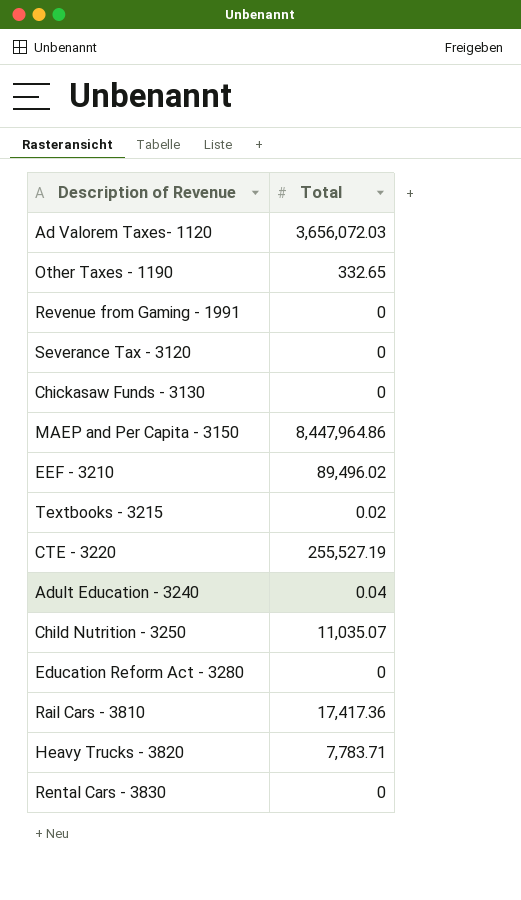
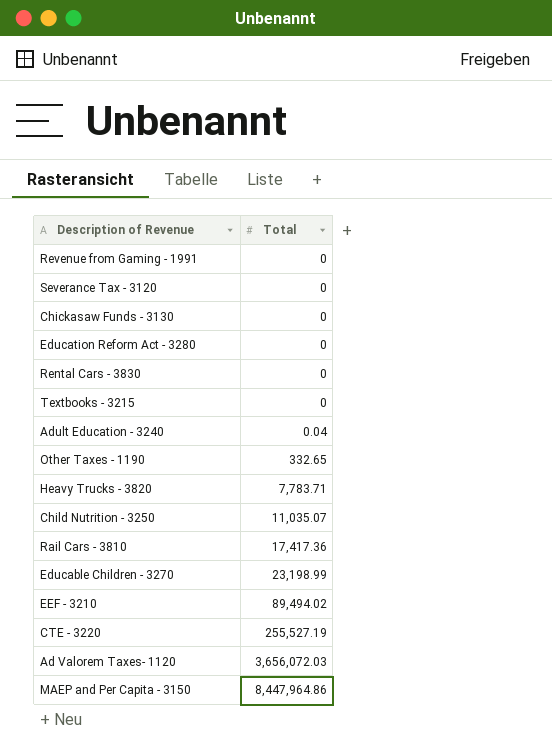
row order: none -> Total ascending
Textbooks - 3215 | Total: 0.02 -> 0
row Educable Children - 3270: none -> 23,198.99
EEF - 3210 | Total: 89,496.02 -> 89,494.02

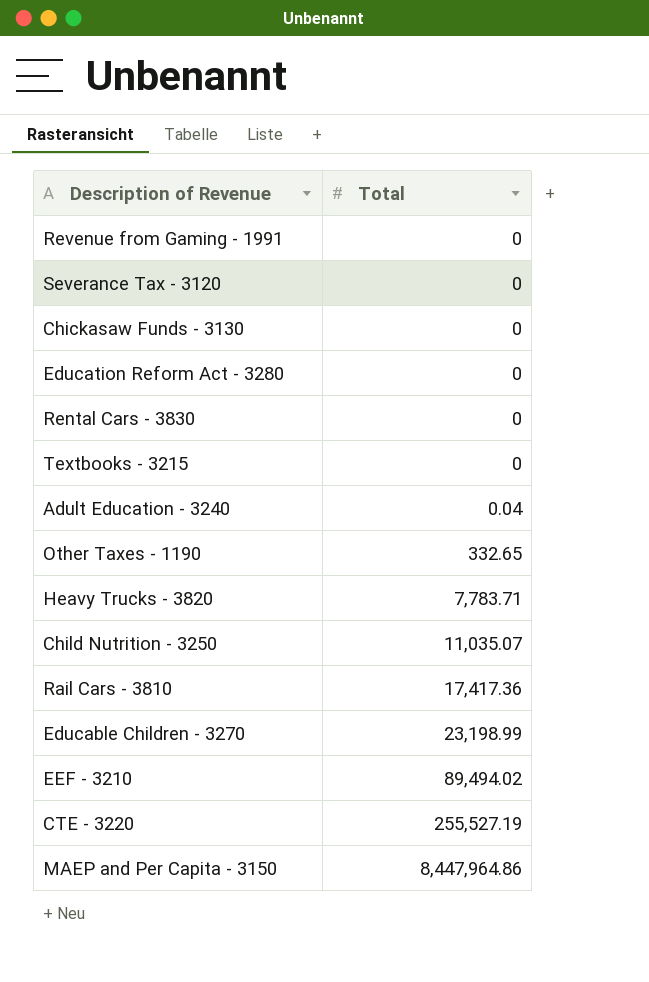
row Ad Valorem Taxes- 1120: 3,656,072.03 -> none

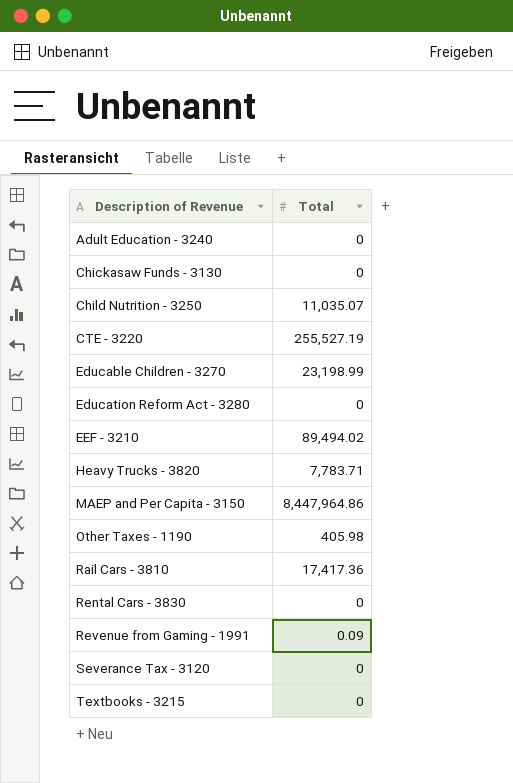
row order: Total ascending -> Description of Revenue ascending
Adult Education - 3240 | Total: 0.04 -> 0
Other Taxes - 1190 | Total: 332.65 -> 405.98
Revenue from Gaming - 1991 | Total: 0 -> 0.09

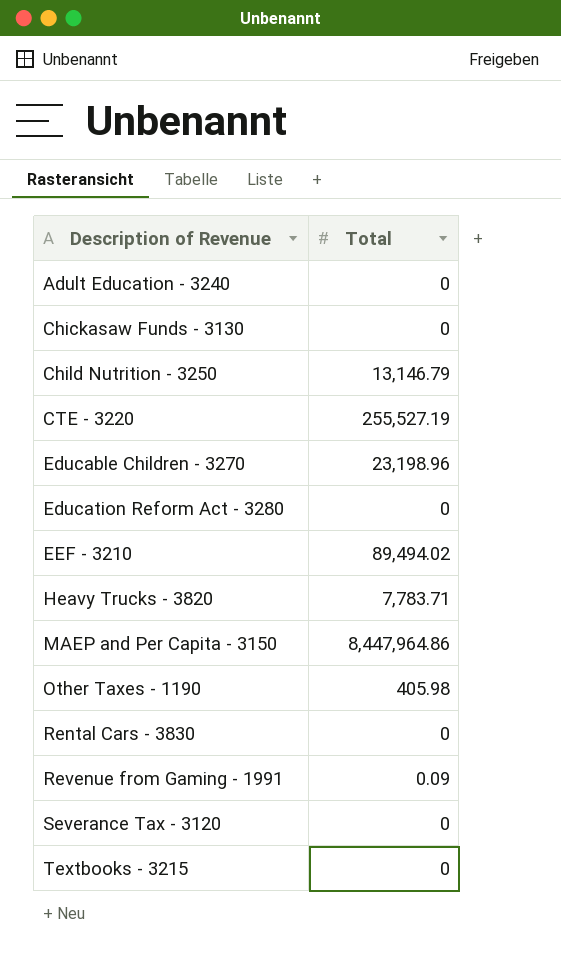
row Rail Cars - 3810: 17,417.36 -> none
Child Nutrition - 3250 | Total: 11,035.07 -> 13,146.79
Educable Children - 3270 | Total: 23,198.99 -> 23,198.96

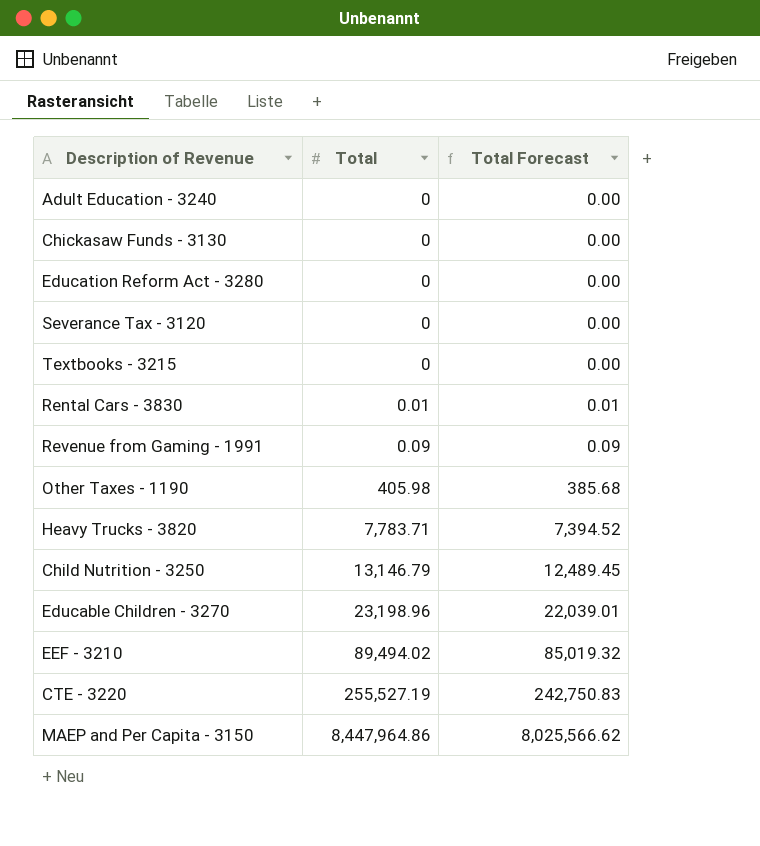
row order: Description of Revenue ascending -> Total ascending
column Total Forecast | formula: none -> [Total] * 0.95
Rental Cars - 3830 | Total: 0 -> 0.01

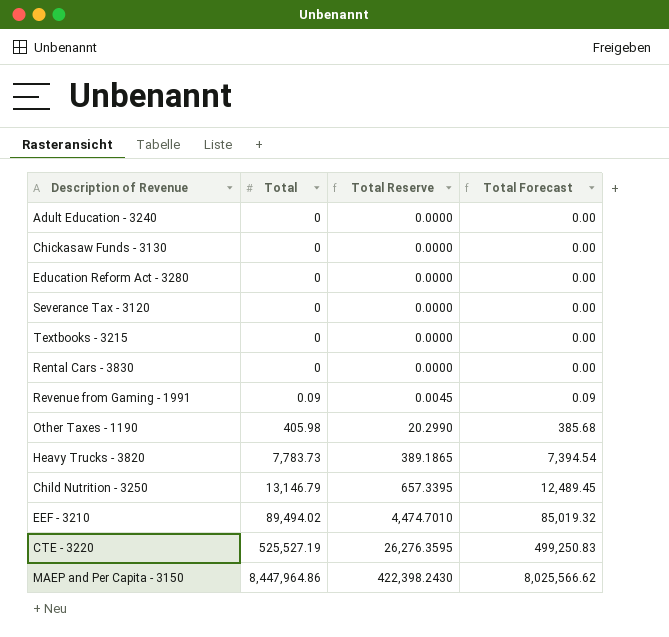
column Total Reserve | formula: none -> [Total] * 0.05
row Educable Children - 3270: 23,198.96 | 22,039.01 -> none
Rental Cars - 3830 | Total: 0.01 -> 0
Rental Cars - 3830 | Total Forecast: 0.01 -> 0.00
Heavy Trucks - 3820 | Total: 7,783.71 -> 7,783.73
Heavy Trucks - 3820 | Total Forecast: 7,394.52 -> 7,394.54
CTE - 3220 | Total: 255,527.19 -> 525,527.19
CTE - 3220 | Total Forecast: 242,750.83 -> 499,250.83

